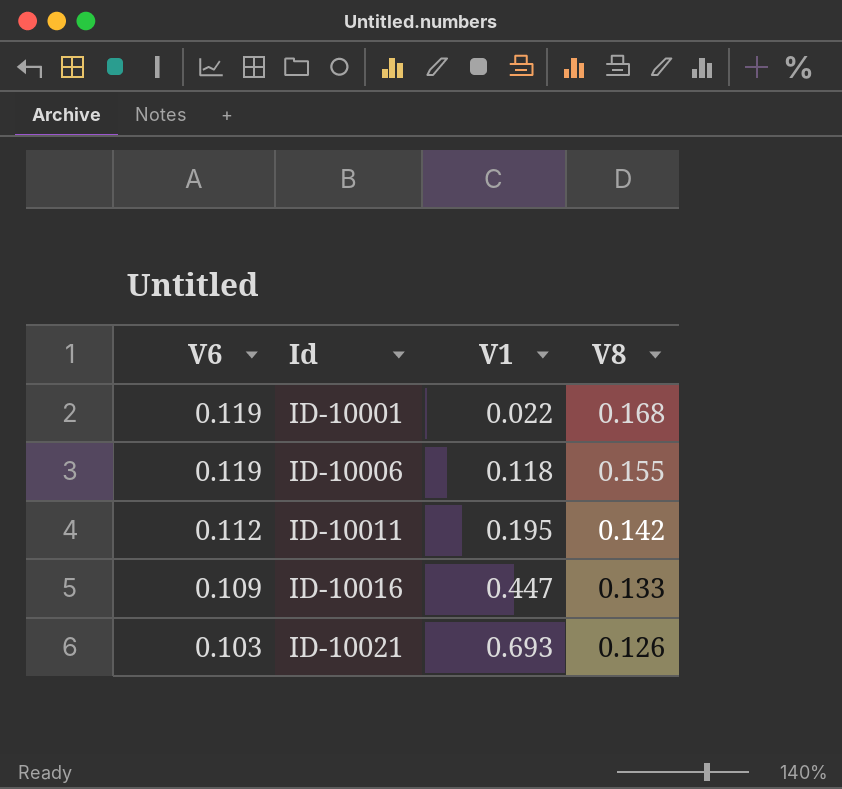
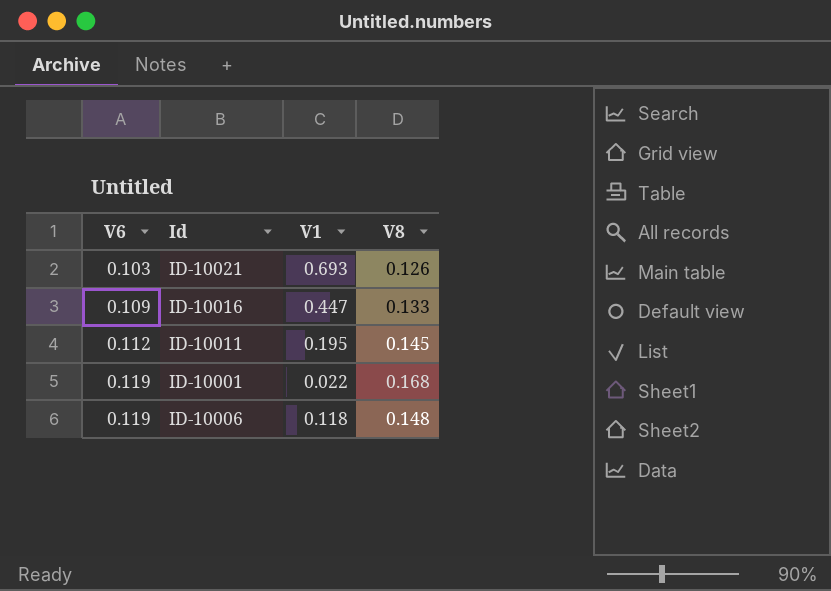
row order: V6 descending -> V6 ascending
ID-10011 | V8: 0.142 -> 0.145
ID-10006 | V8: 0.155 -> 0.148

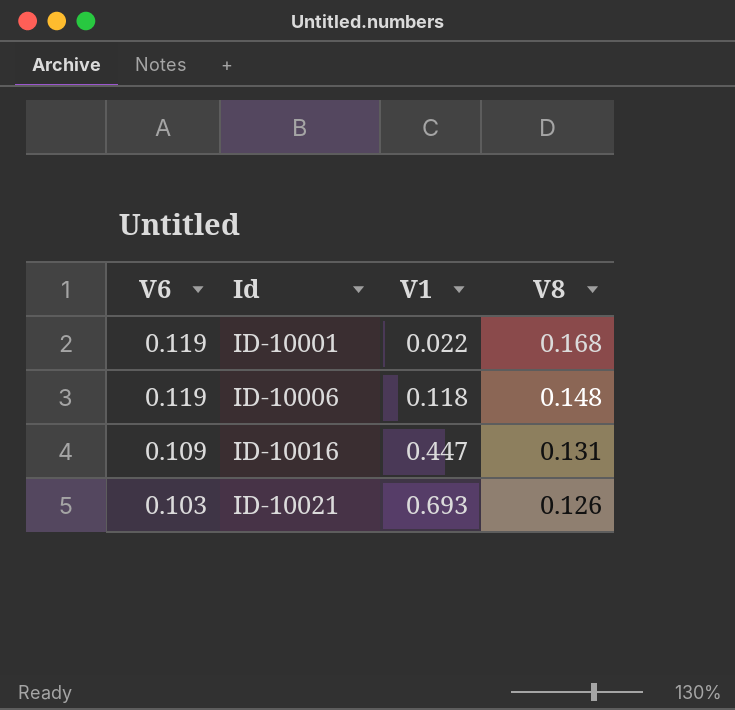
row order: V6 ascending -> V6 descending
row ID-10011: 0.112 | 0.195 | 0.145 -> none
ID-10016 | V8: 0.133 -> 0.131

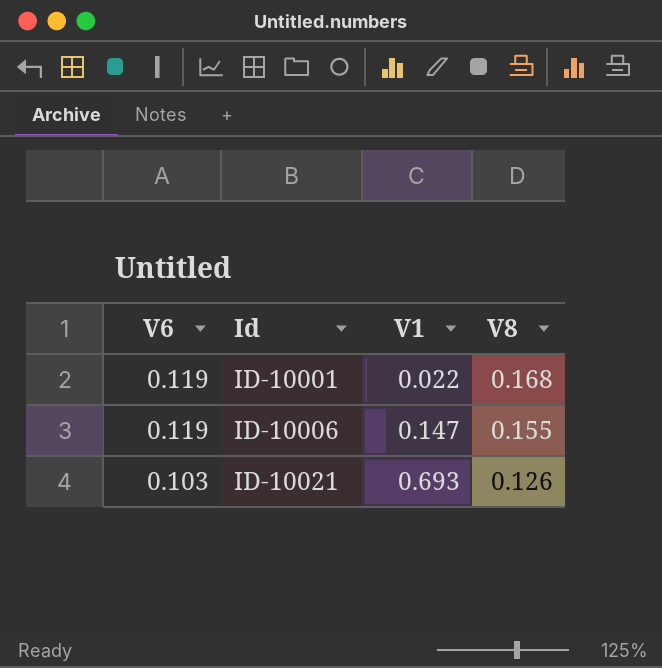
row ID-10016: 0.109 | 0.447 | 0.131 -> none
ID-10006 | V1: 0.118 -> 0.147
ID-10006 | V8: 0.148 -> 0.155

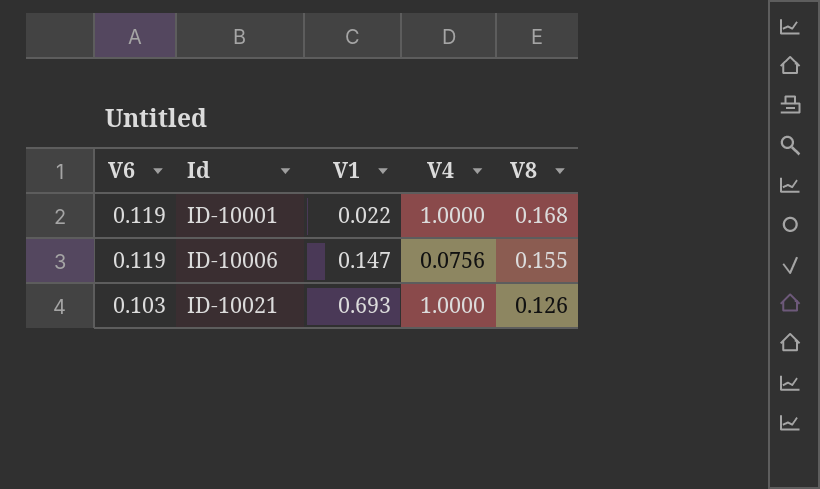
column V4 | position: none -> 4

